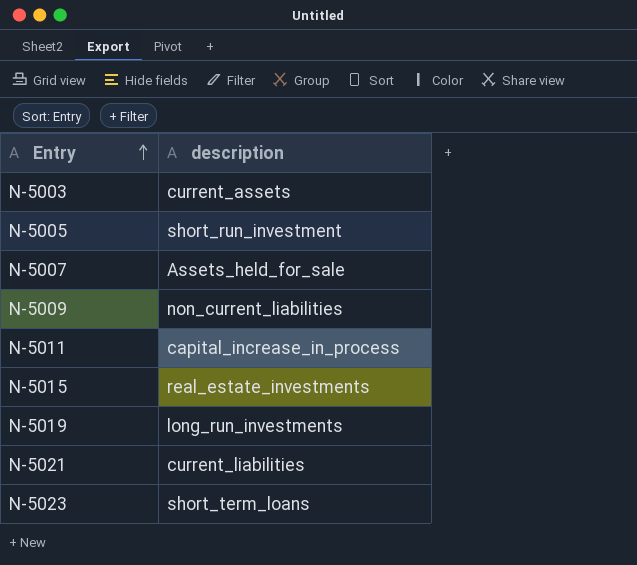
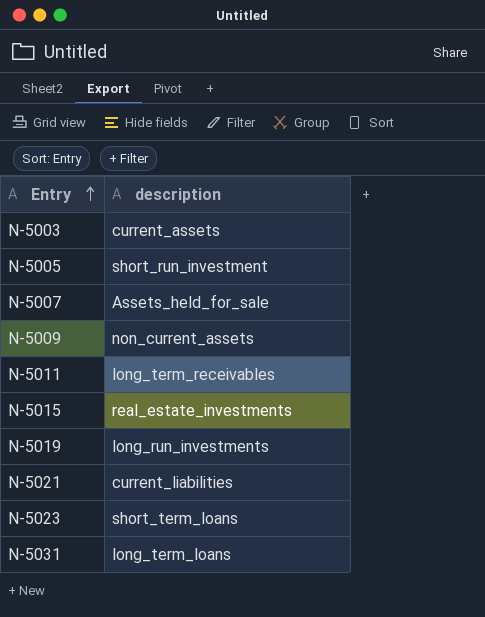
N-5009 | description: non_current_liabilities -> non_current_assets
N-5011 | description: capital_increase_in_process -> long_term_receivables
row N-5031: none -> long_term_loans

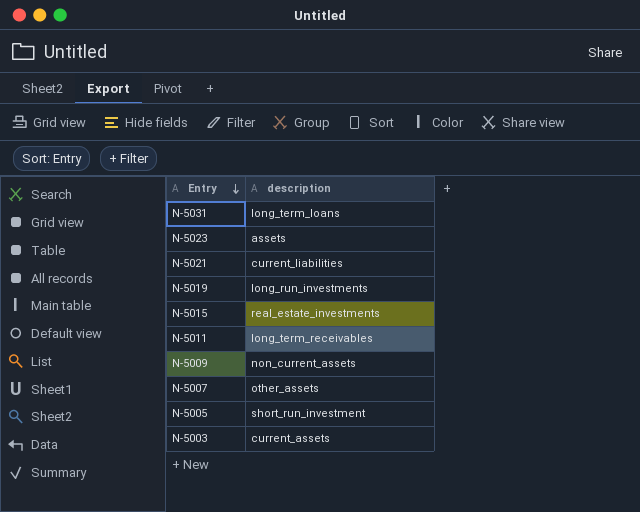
row order: Entry ascending -> Entry descending
N-5023 | description: short_term_loans -> assets
N-5007 | description: Assets_held_for_sale -> other_assets

